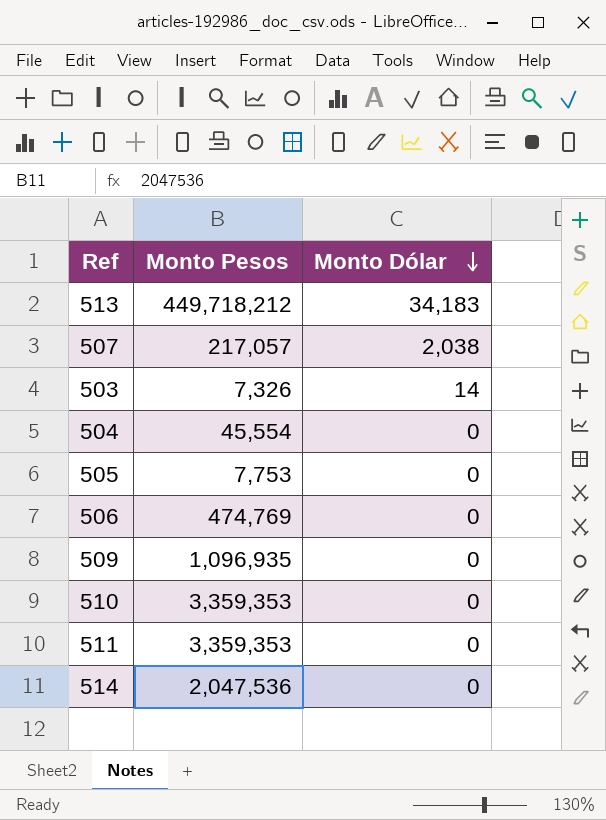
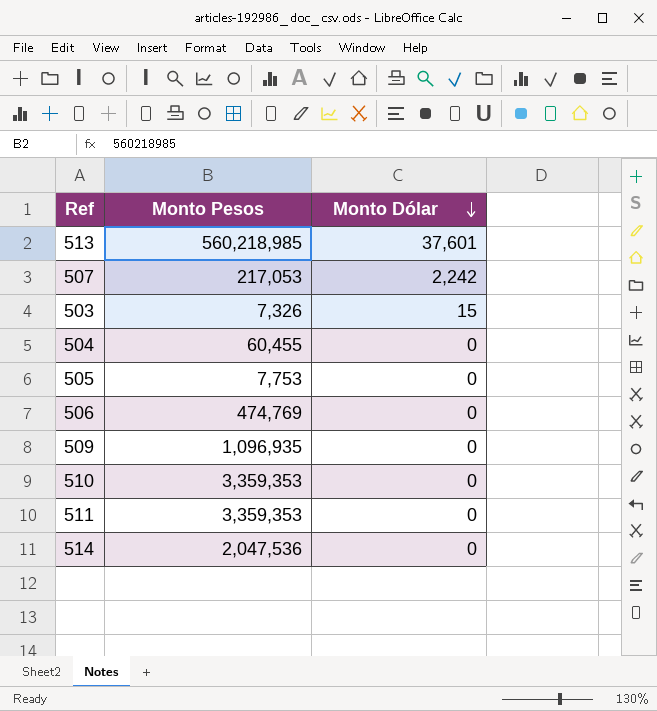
513 | Monto Pesos: 449,718,212 -> 560,218,985
513 | Monto Dólar: 34,183 -> 37,601
507 | Monto Pesos: 217,057 -> 217,053
507 | Monto Dólar: 2,038 -> 2,242
503 | Monto Dólar: 14 -> 15
504 | Monto Pesos: 45,554 -> 60,455

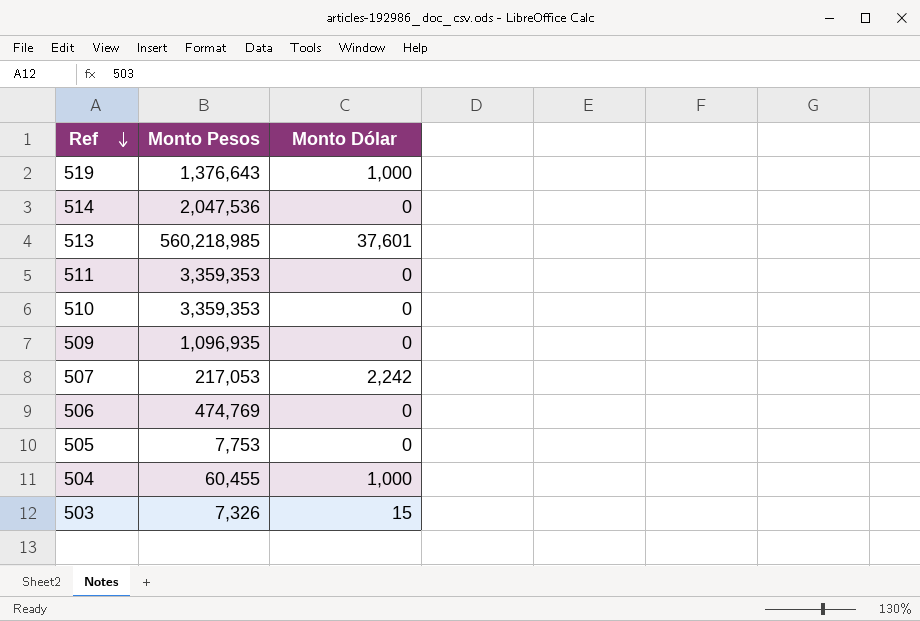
row order: Monto Dólar descending -> Ref descending
row 519: none -> 1,376,643 | 1,000
504 | Monto Dólar: 0 -> 1,000

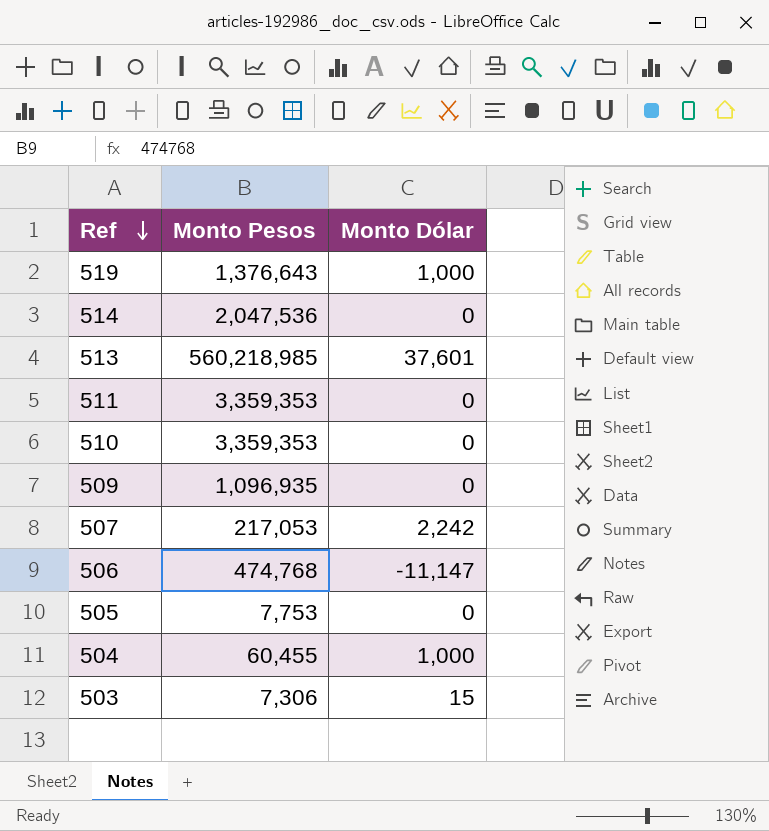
506 | Monto Pesos: 474,769 -> 474,768
506 | Monto Dólar: 0 -> -11,147
503 | Monto Pesos: 7,326 -> 7,306

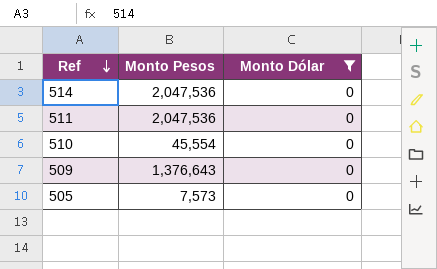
filter: none -> Monto Dólar = 0
511 | Monto Pesos: 3,359,353 -> 2,047,536
510 | Monto Pesos: 3,359,353 -> 45,554
509 | Monto Pesos: 1,096,935 -> 1,376,643
505 | Monto Pesos: 7,753 -> 7,573

